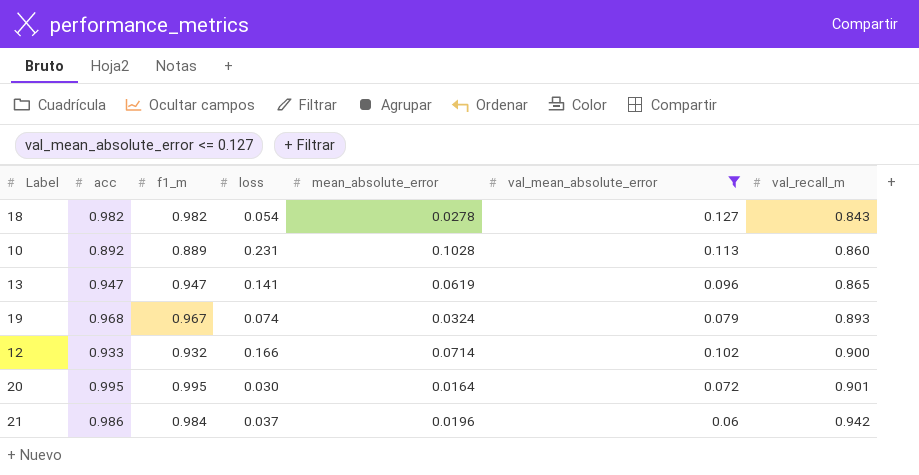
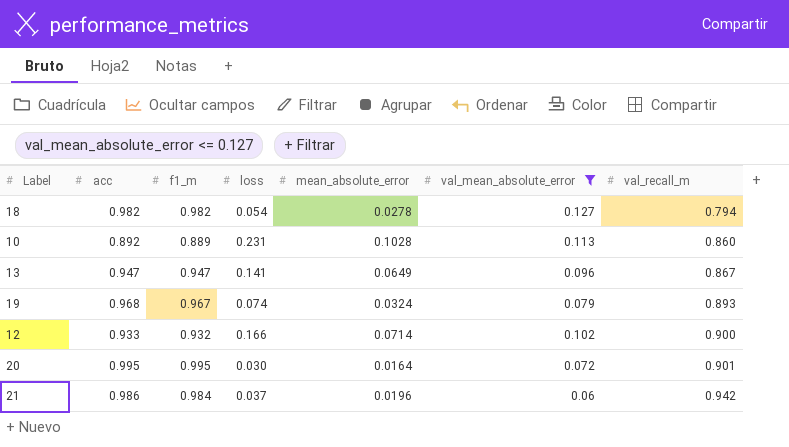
18 | val_recall_m: 0.843 -> 0.794
13 | mean_absolute_error: 0.0619 -> 0.0649
13 | val_recall_m: 0.865 -> 0.867

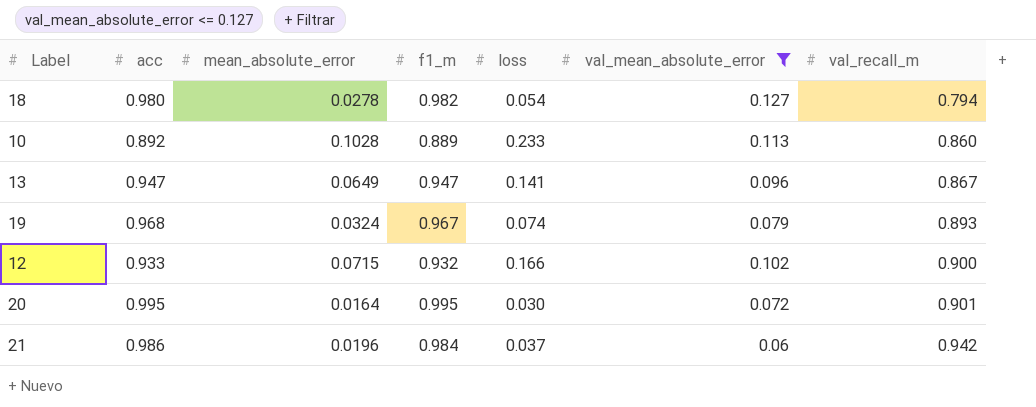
column mean_absolute_error | position: 5 -> 3
18 | acc: 0.982 -> 0.980
10 | loss: 0.231 -> 0.233
12 | mean_absolute_error: 0.0714 -> 0.0715

